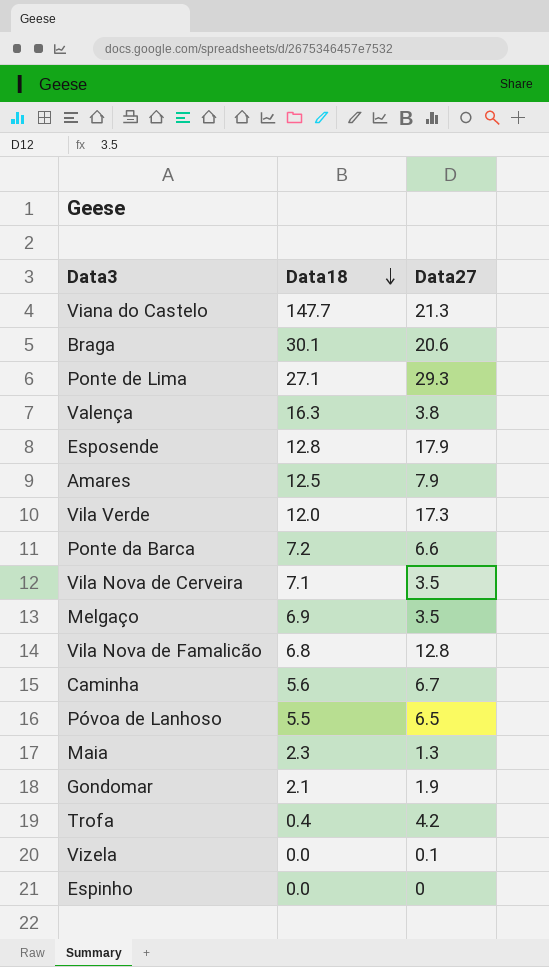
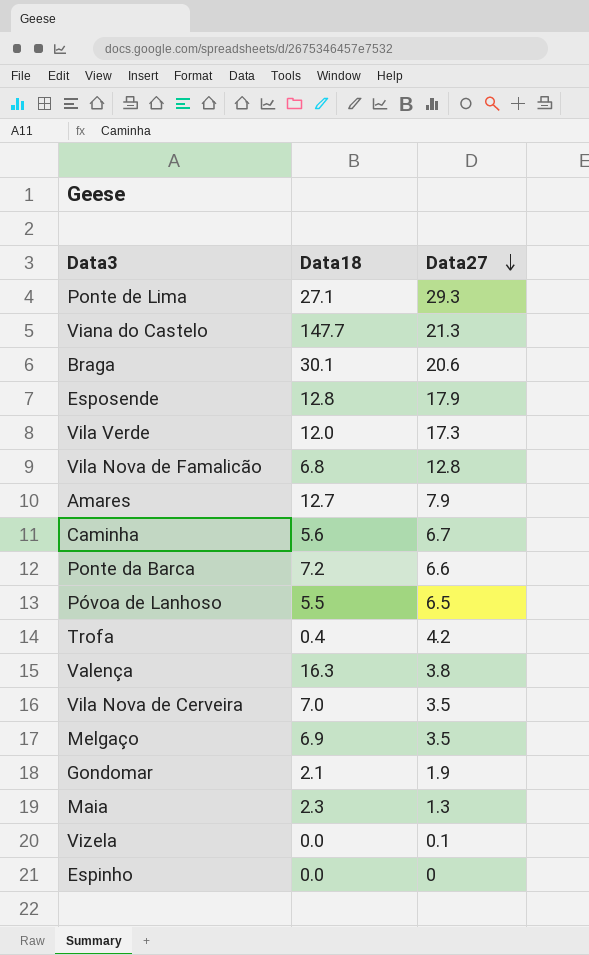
row order: Data18 descending -> Data27 descending
Amares | Data18: 12.5 -> 12.7
Vila Nova de Cerveira | Data18: 7.1 -> 7.0

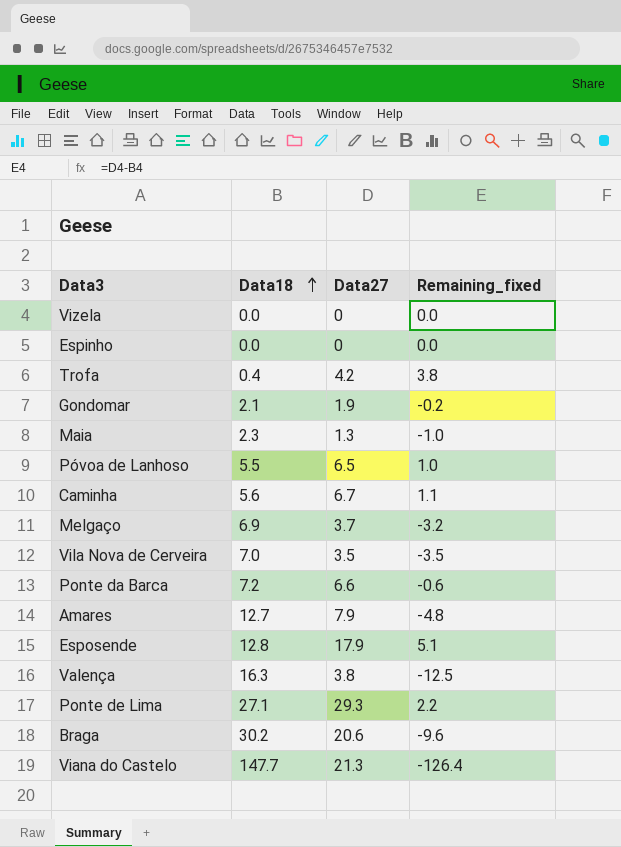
row order: Data27 descending -> Data18 ascending
column Remaining_fixed | formula: none -> [Data27] - [Data18]
row Vila Verde: 12.0 | 17.3 -> none
row Vila Nova de Famalicão: 6.8 | 12.8 -> none
Vizela | Data27: 0.1 -> 0
Melgaço | Data27: 3.5 -> 3.7
Braga | Data18: 30.1 -> 30.2

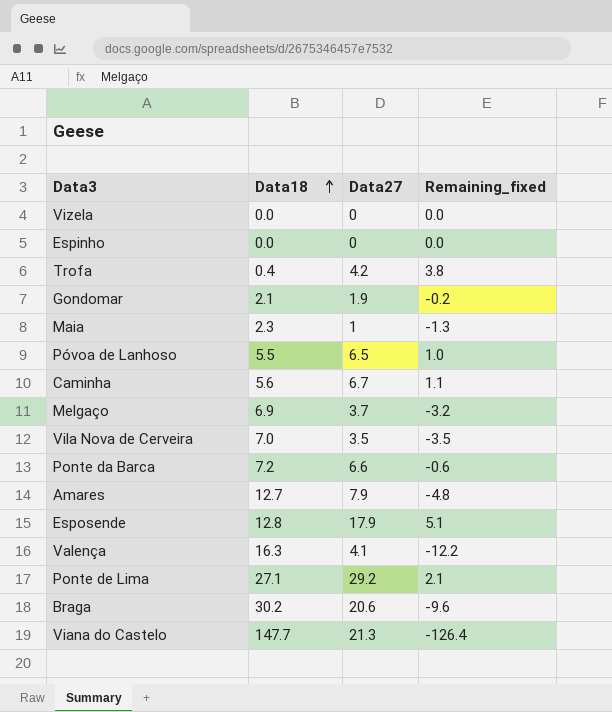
Maia | Data27: 1.3 -> 1
Maia | Remaining_fixed: -1.0 -> -1.3
Valença | Data27: 3.8 -> 4.1
Valença | Remaining_fixed: -12.5 -> -12.2
Ponte de Lima | Data27: 29.3 -> 29.2
Ponte de Lima | Remaining_fixed: 2.2 -> 2.1

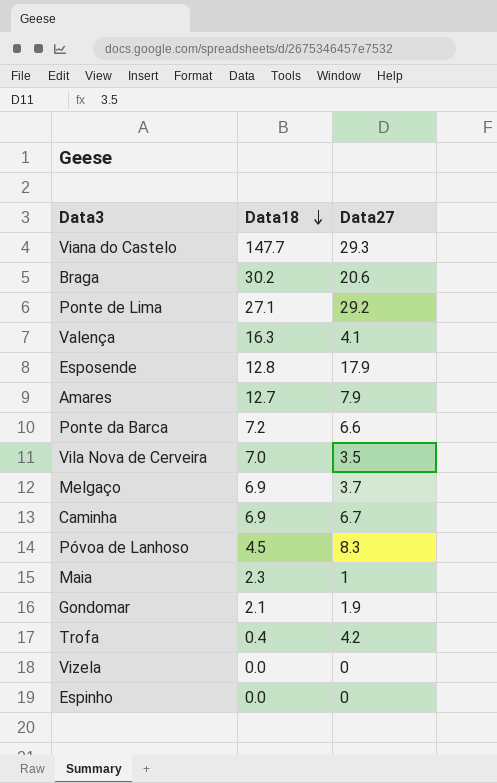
row order: Data18 ascending -> Data18 descending
column Remaining_fixed | formula: [Data27] - [Data18] -> none
Viana do Castelo | Data27: 21.3 -> 29.3
Caminha | Data18: 5.6 -> 6.9
Póvoa de Lanhoso | Data18: 5.5 -> 4.5
Póvoa de Lanhoso | Data27: 6.5 -> 8.3

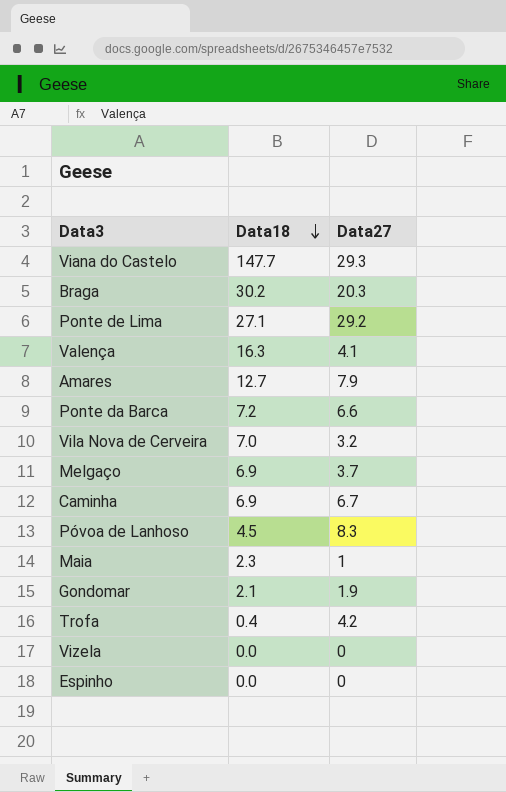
row Esposende: 12.8 | 17.9 -> none
Braga | Data27: 20.6 -> 20.3
Vila Nova de Cerveira | Data27: 3.5 -> 3.2

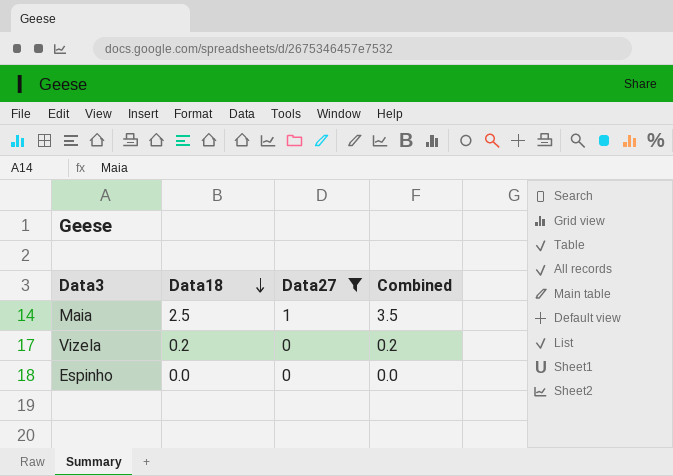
filter: none -> Data27 <= 1
column Combined | formula: none -> [Data18] + [Data27]
Maia | Data18: 2.3 -> 2.5
Vizela | Data18: 0.0 -> 0.2

